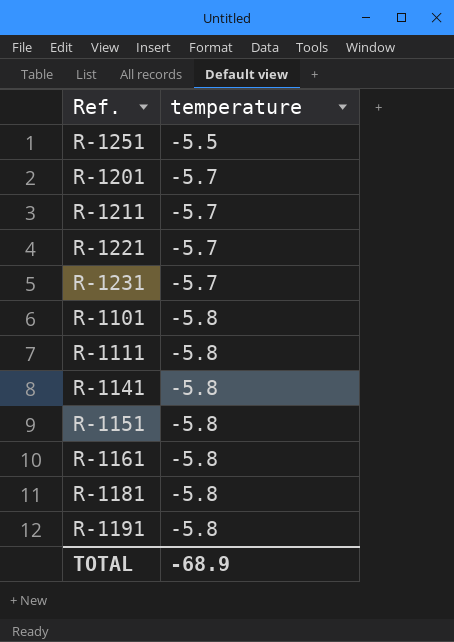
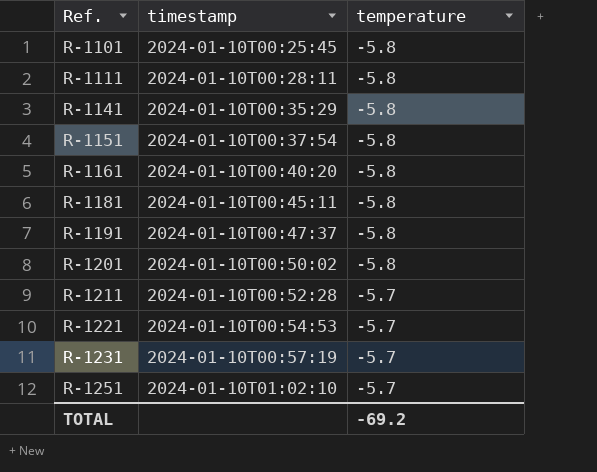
row order: temperature descending -> Ref. ascending
column timestamp | position: none -> 2
R-1201 | temperature: -5.7 -> -5.8
R-1251 | temperature: -5.5 -> -5.7
TOTAL | temperature: -68.9 -> -69.2

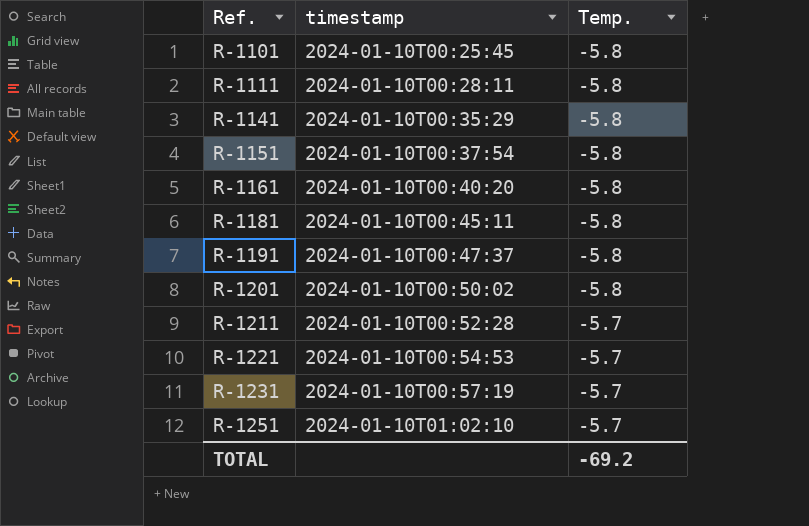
column name: temperature -> Temp.

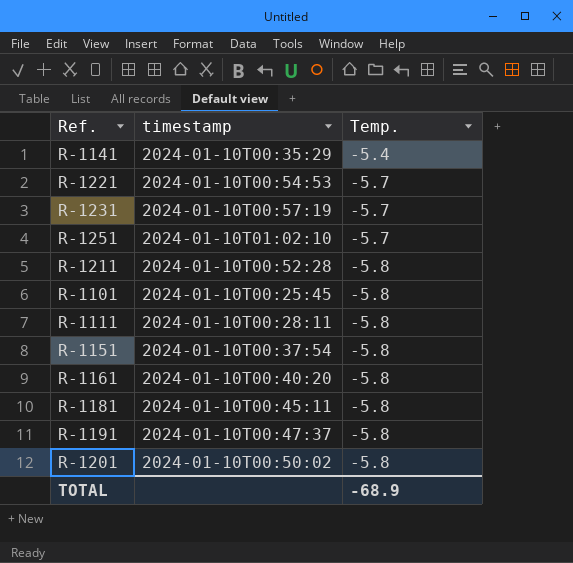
row order: Ref. ascending -> Temp. descending
R-1141 | Temp.: -5.8 -> -5.4
R-1211 | Temp.: -5.7 -> -5.8
TOTAL | Temp.: -69.2 -> -68.9

